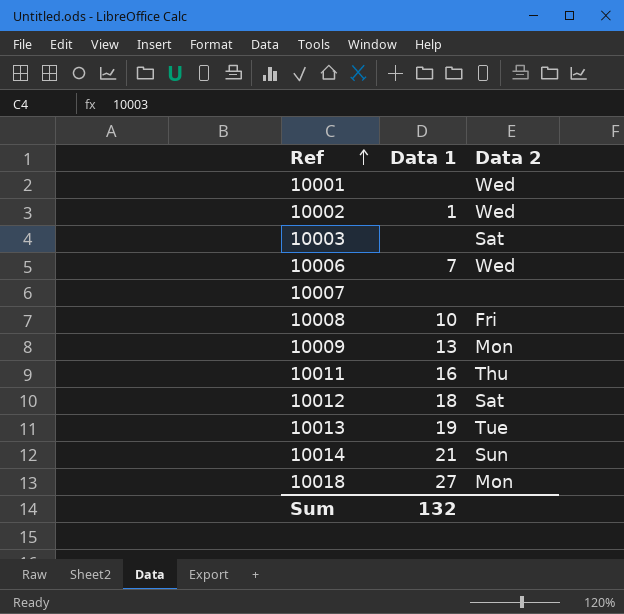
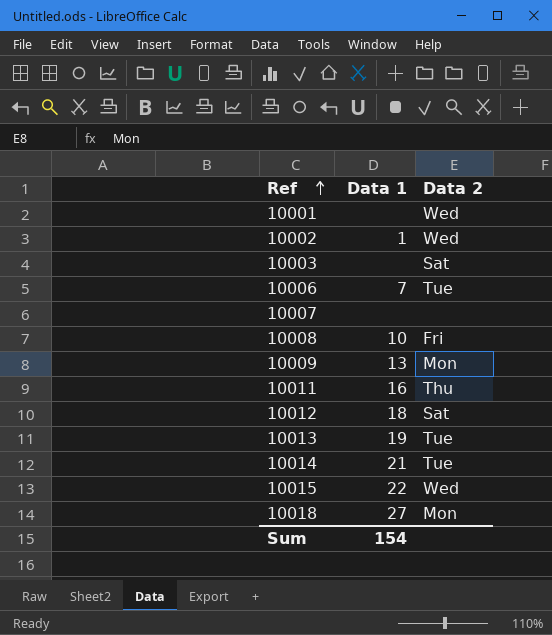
10006 | Data 2: Wed -> Tue
10014 | Data 2: Sun -> Tue
row 10015: none -> 22 | Wed
Sum | Data 1: 132 -> 154

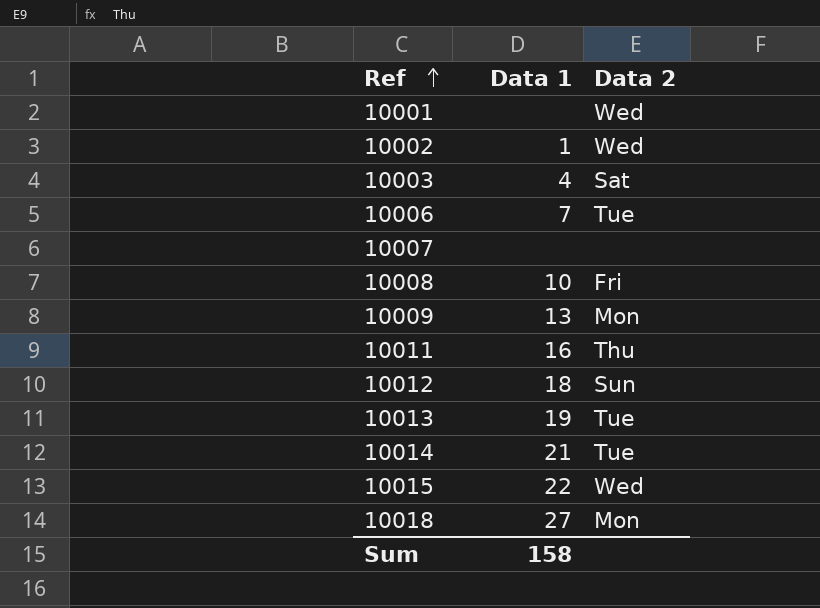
10003 | Data 1: none -> 4
10012 | Data 2: Sat -> Sun
Sum | Data 1: 154 -> 158

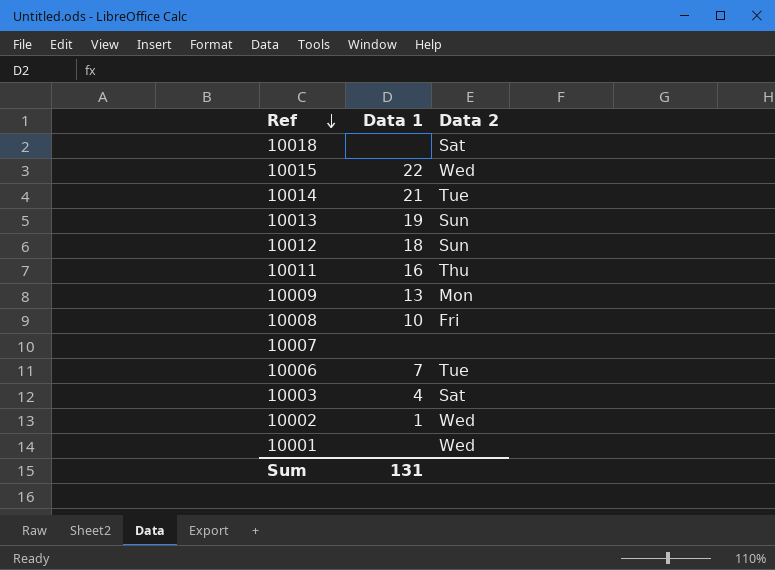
row order: Ref ascending -> Ref descending
10018 | Data 1: 27 -> none
10018 | Data 2: Mon -> Sat
10013 | Data 2: Tue -> Sun
Sum | Data 1: 158 -> 131

